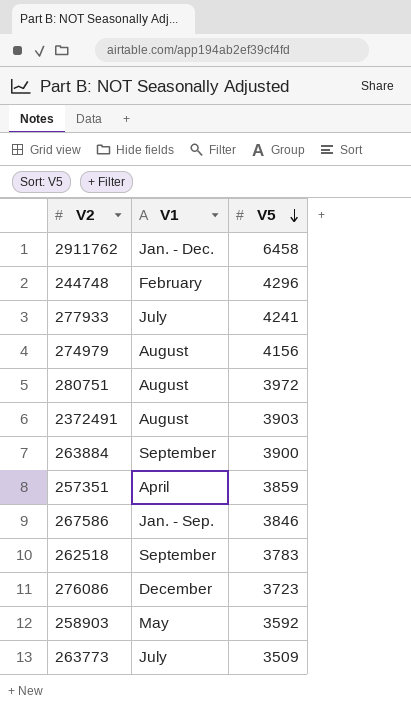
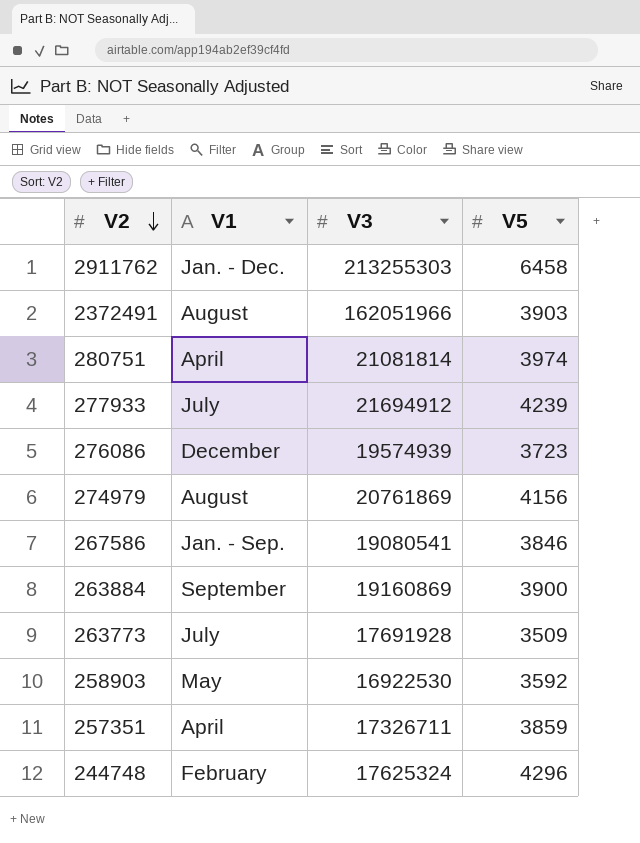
row order: V5 descending -> V2 descending
column V3 | position: none -> 3
row 262518: September | 3783 -> none
280751 | V1: August -> April
280751 | V5: 3972 -> 3974
277933 | V5: 4241 -> 4239

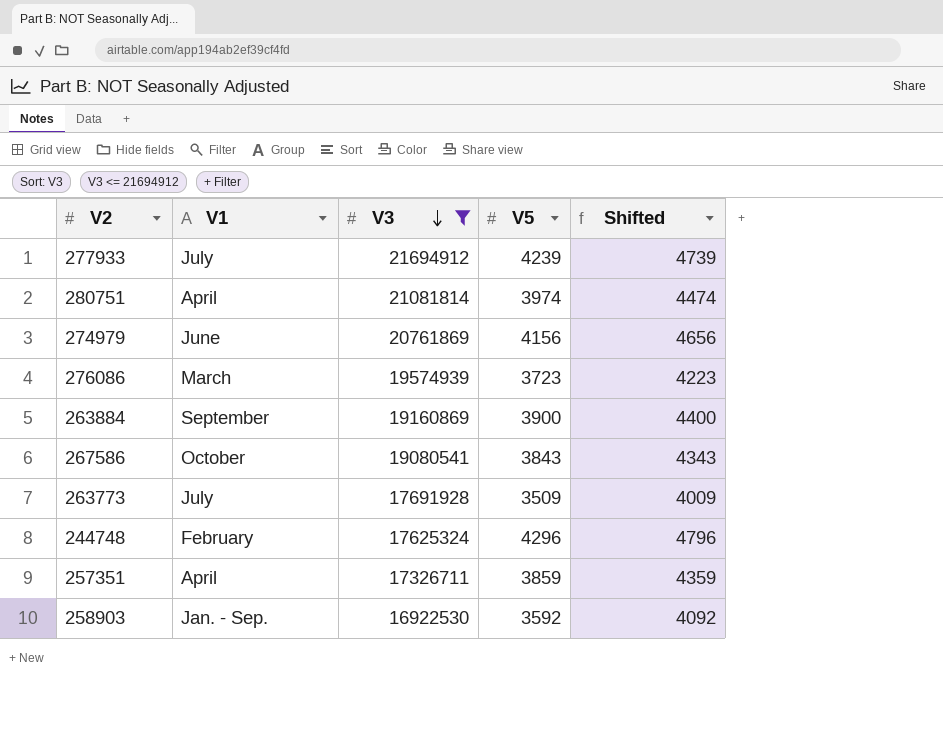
filter: none -> V3 <= 21694912
row order: V2 descending -> V3 descending
column Shifted | formula: none -> [V5] + 500
274979 | V1: August -> June
276086 | V1: December -> March
267586 | V1: Jan. - Sep. -> October
267586 | V5: 3846 -> 3843
258903 | V1: May -> Jan. - Sep.

